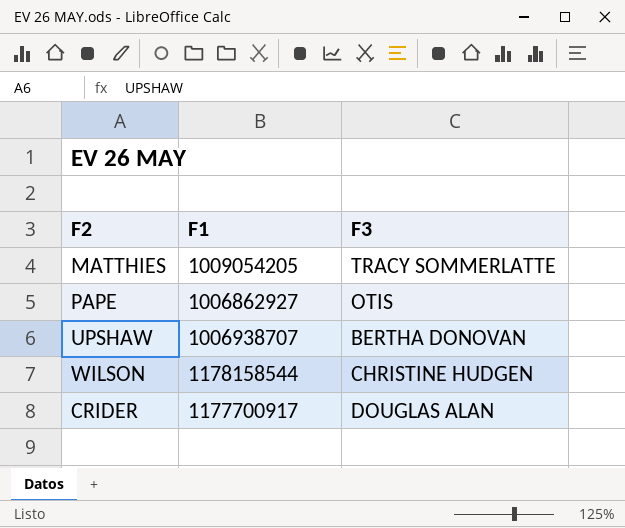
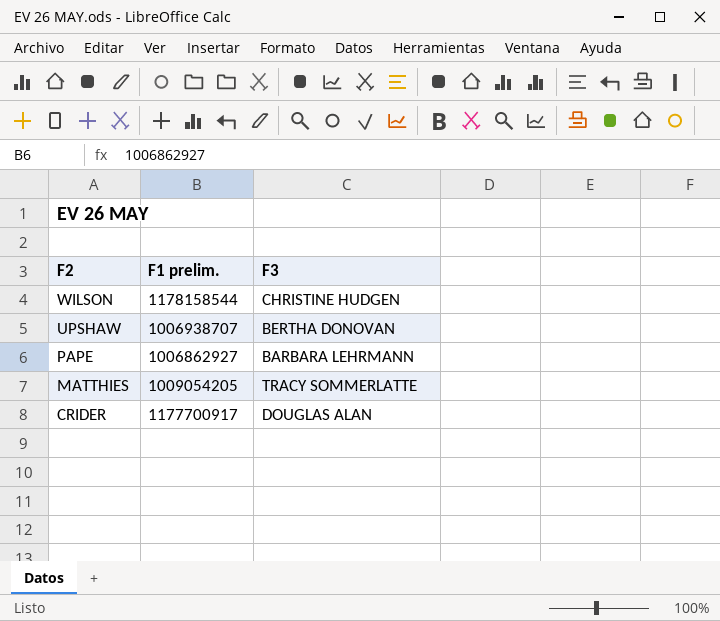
row order: none -> F2 descending
column name: F1 -> F1 prelim.
PAPE | F3: OTIS -> BARBARA LEHRMANN

